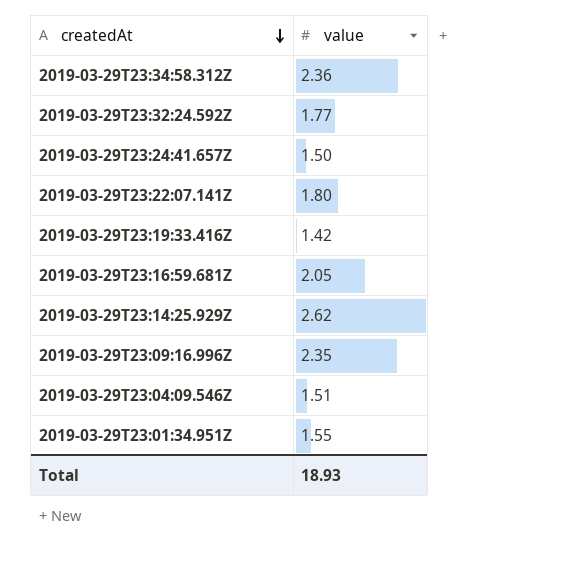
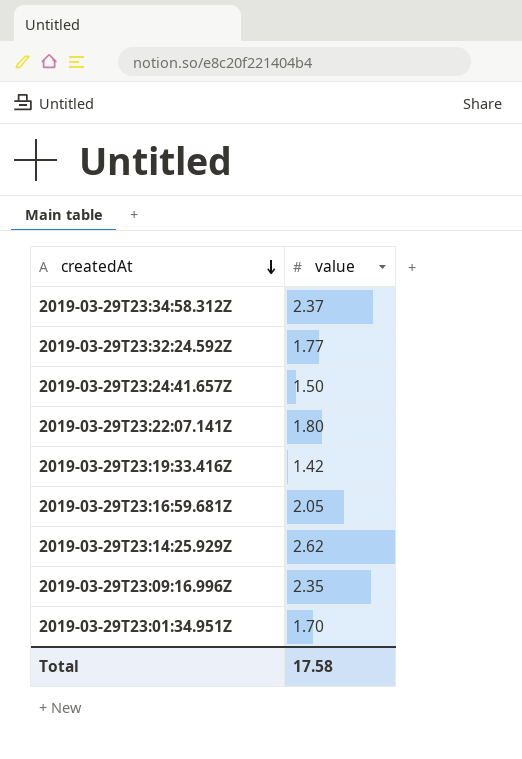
row 2019-03-29T23:04:09.546Z: 1.51 -> none
2019-03-29T23:34:58.312Z | value: 2.36 -> 2.37
2019-03-29T23:01:34.951Z | value: 1.55 -> 1.70
Total | value: 18.93 -> 17.58

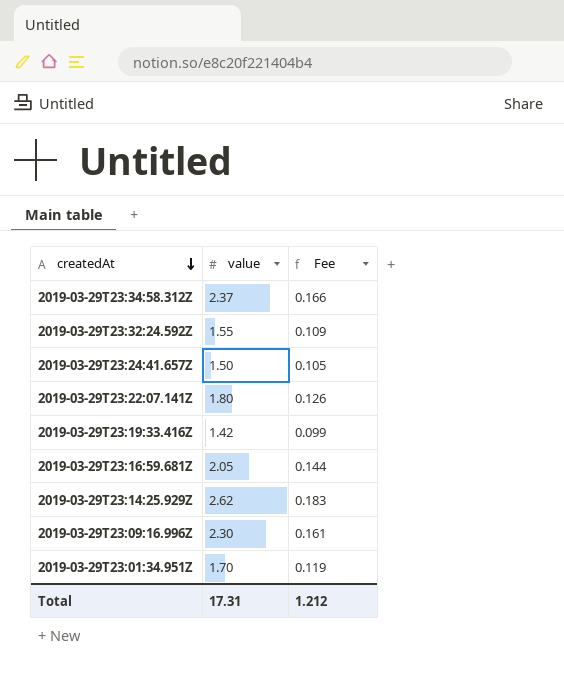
column Fee | formula: none -> [value] * 0.07
2019-03-29T23:32:24.592Z | value: 1.77 -> 1.55
2019-03-29T23:09:16.996Z | value: 2.35 -> 2.30
Total | value: 17.58 -> 17.31

